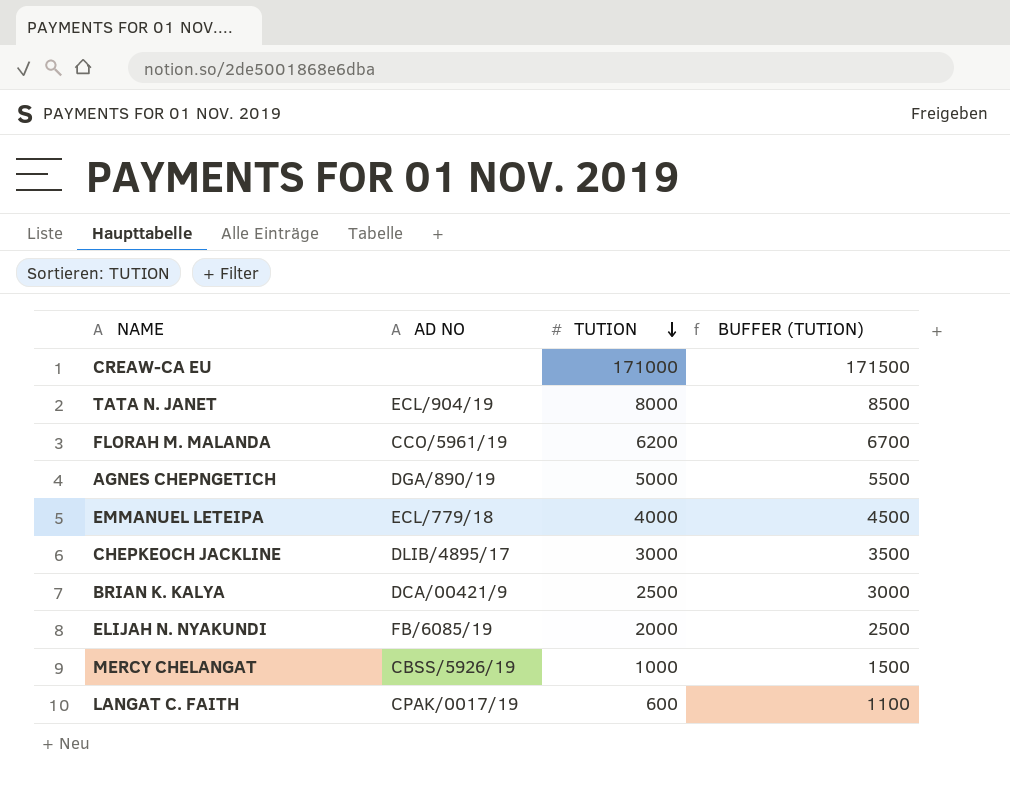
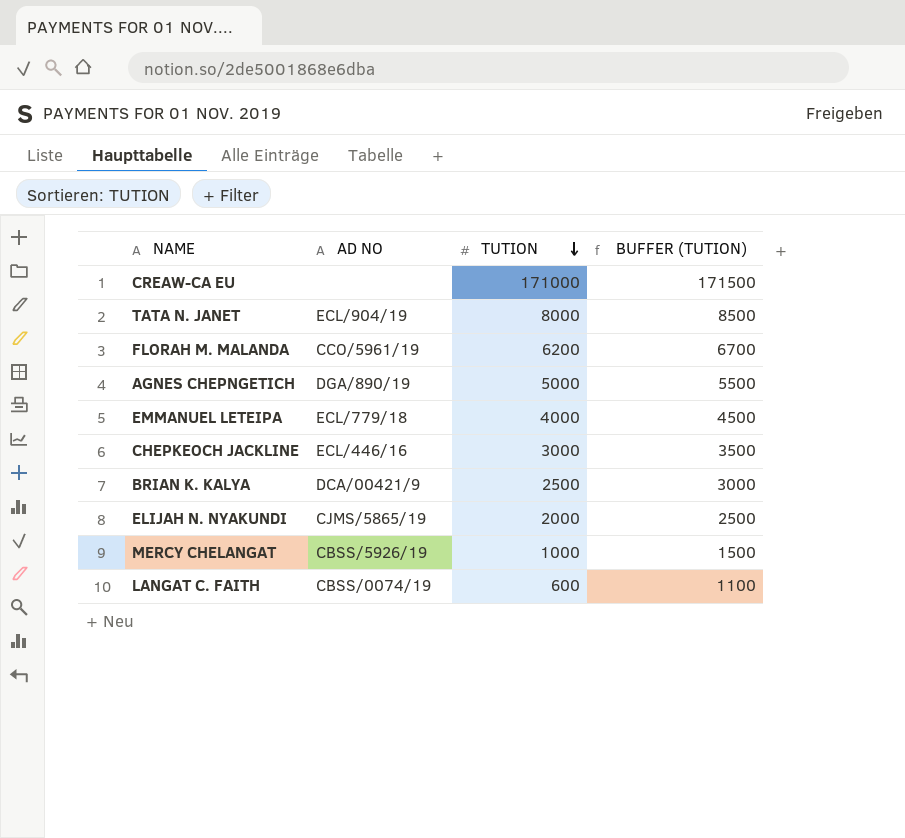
CHEPKEOCH JACKLINE | AD NO: DLIB/4895/17 -> ECL/446/16
ELIJAH N. NYAKUNDI | AD NO: FB/6085/19 -> CJMS/5865/19
LANGAT C. FAITH | AD NO: CPAK/0017/19 -> CBSS/0074/19

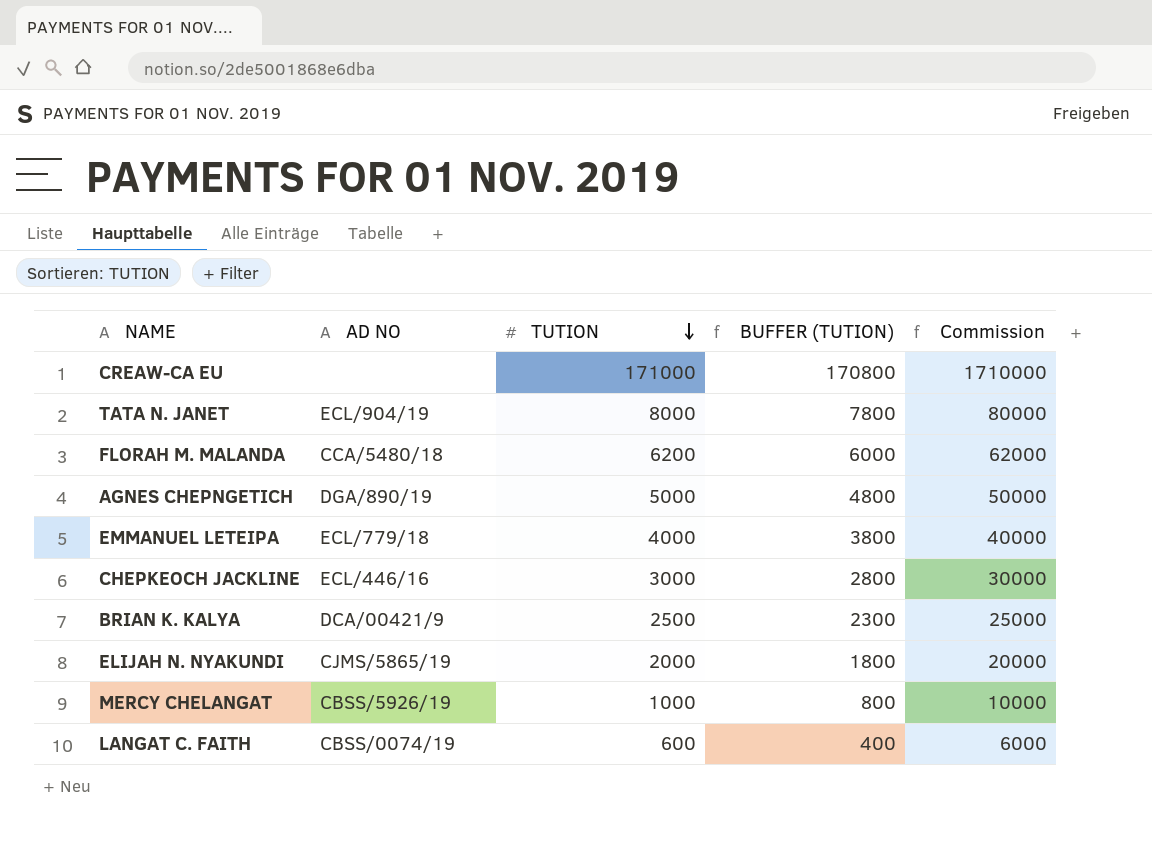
column BUFFER (TUTION) | formula: [TUTION] + 500 -> [TUTION] - 200
column Commission | formula: none -> [TUTION] * 10
FLORAH M. MALANDA | AD NO: CCO/5961/19 -> CCA/5480/18

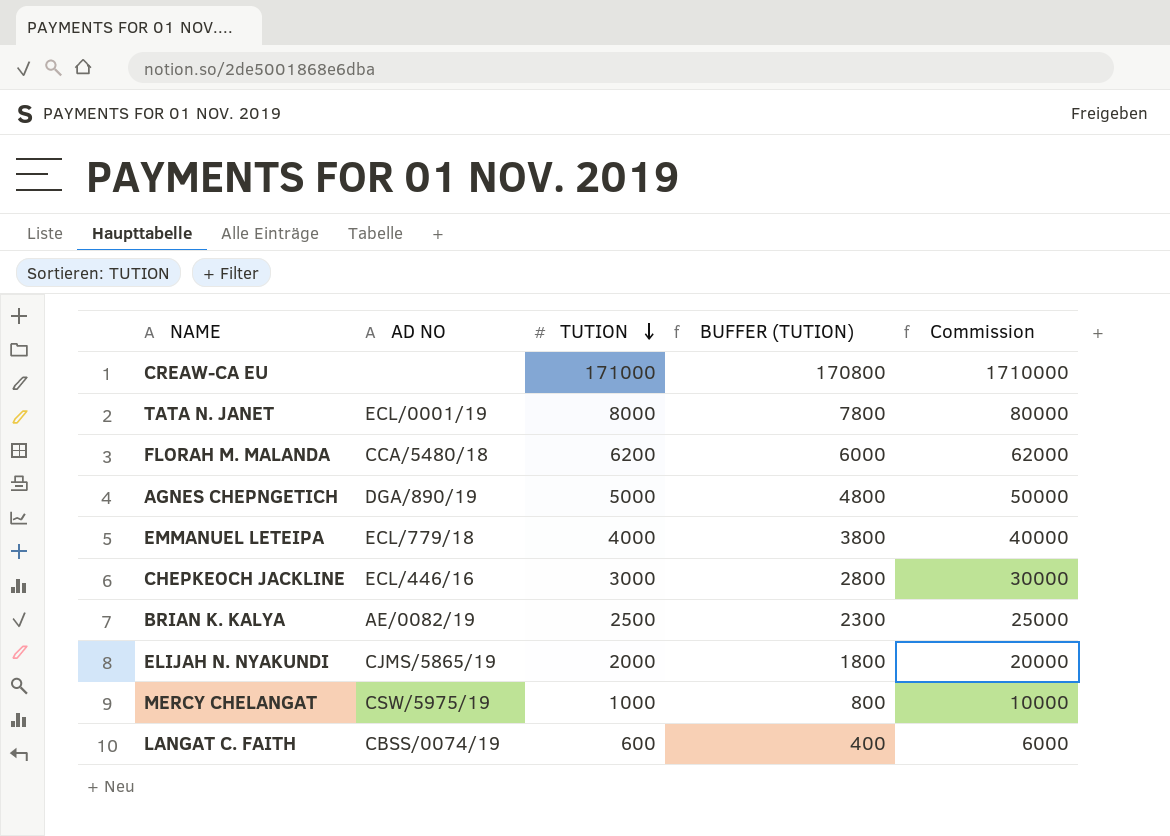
TATA N. JANET | AD NO: ECL/904/19 -> ECL/0001/19
BRIAN K. KALYA | AD NO: DCA/00421/9 -> AE/0082/19
MERCY CHELANGAT | AD NO: CBSS/5926/19 -> CSW/5975/19

